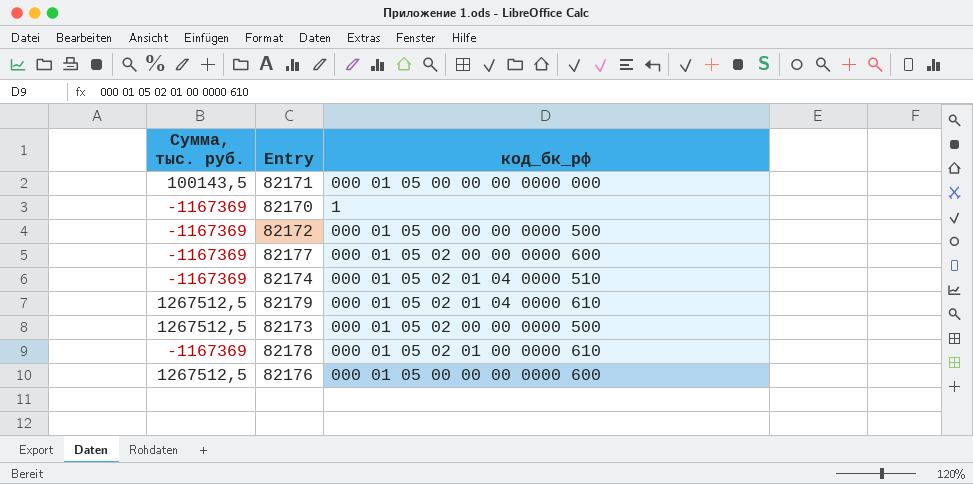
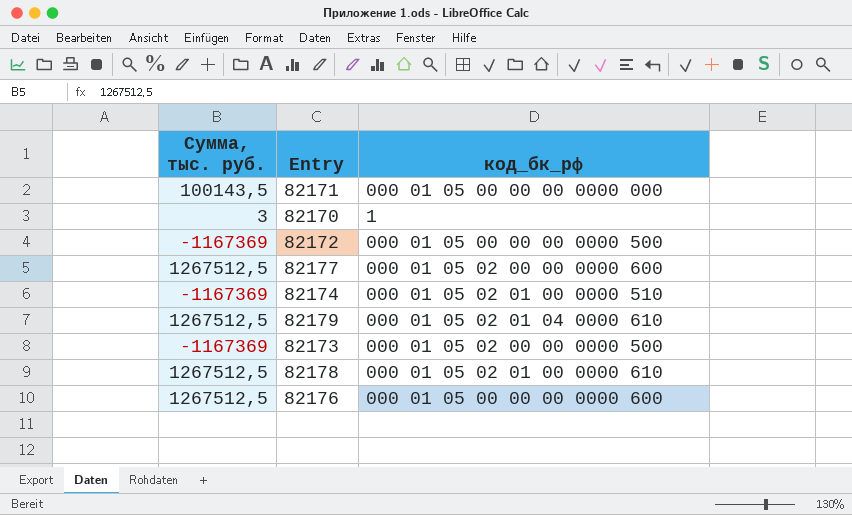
82170 | Сумма, тыс. руб.: -1167369 -> 3
82177 | Сумма, тыс. руб.: -1167369 -> 1267512,5
82174 | код_бк_рф: 000 01 05 02 01 04 0000 510 -> 000 01 05 02 01 00 0000 510
82173 | Сумма, тыс. руб.: 1267512,5 -> -1167369
82178 | Сумма, тыс. руб.: -1167369 -> 1267512,5

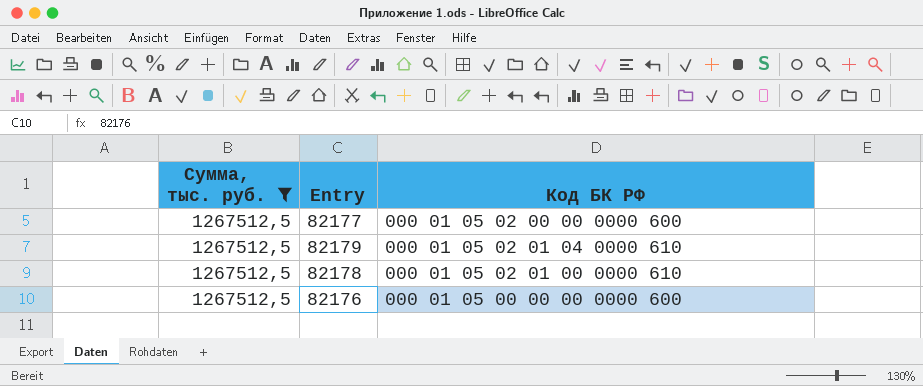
filter: none -> Сумма, тыс. руб. = 1267512,5
column name: код_бк_рф -> Код БК РФ

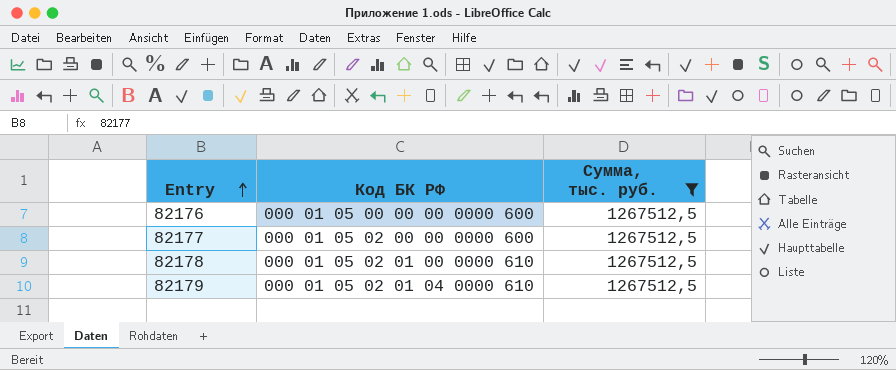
row order: none -> Entry ascending
column Сумма, тыс. руб. | position: 1 -> 3

